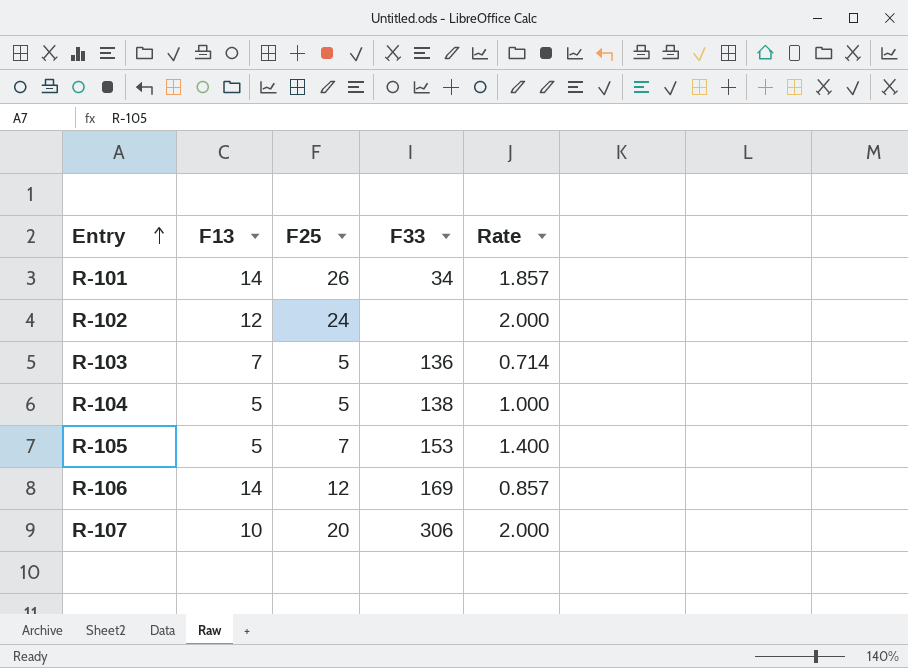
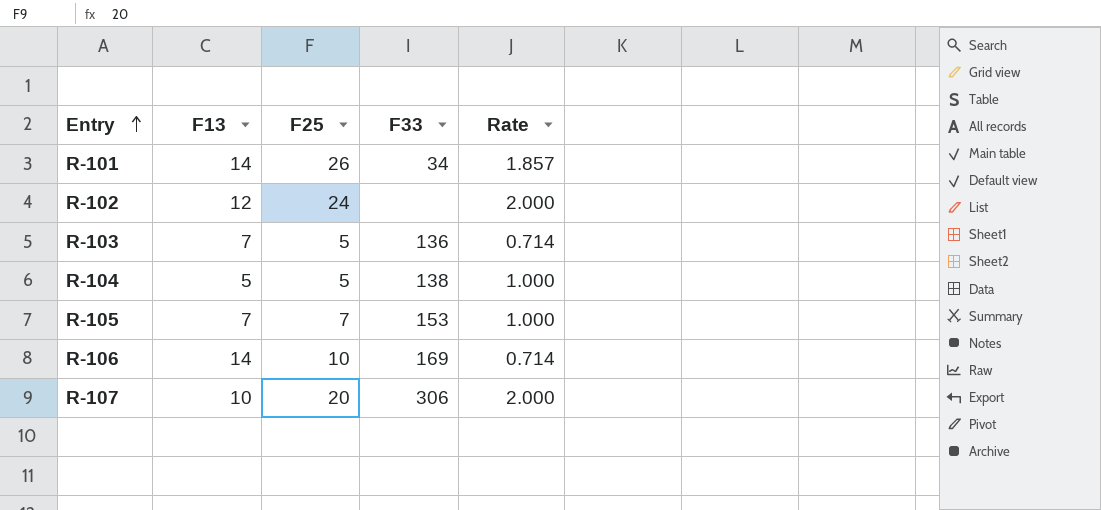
R-105 | F13: 5 -> 7
R-105 | Rate: 1.400 -> 1.000
R-106 | F25: 12 -> 10
R-106 | Rate: 0.857 -> 0.714

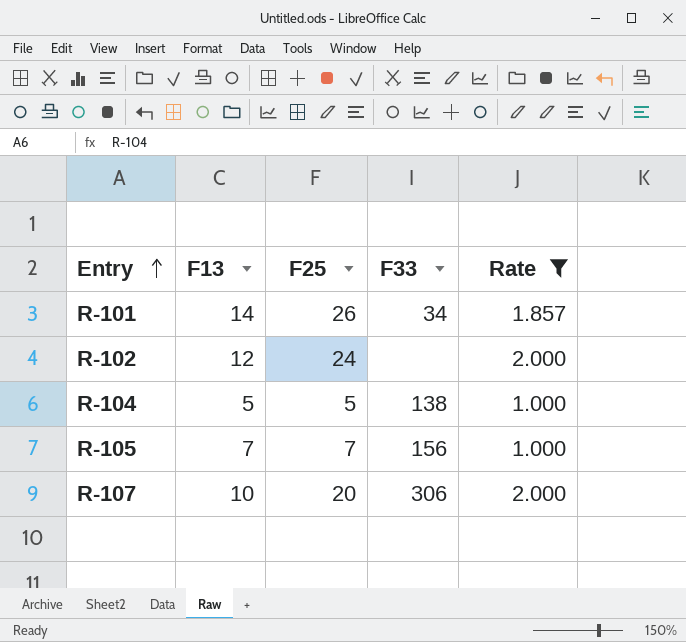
filter: none -> Rate != 0.714
R-105 | F33: 153 -> 156

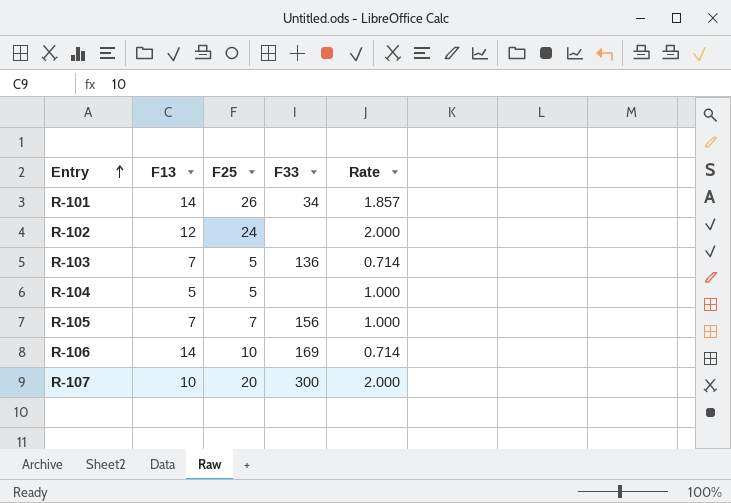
filter: Rate != 0.714 -> none
R-104 | F33: 138 -> none
R-107 | F33: 306 -> 300

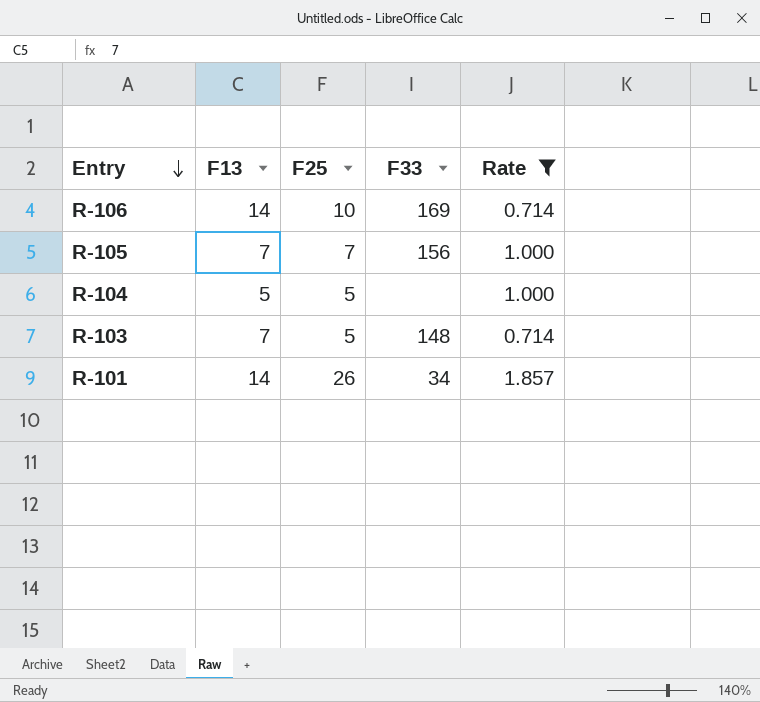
filter: none -> Rate != 2.000
row order: Entry ascending -> Entry descending
R-103 | F33: 136 -> 148

